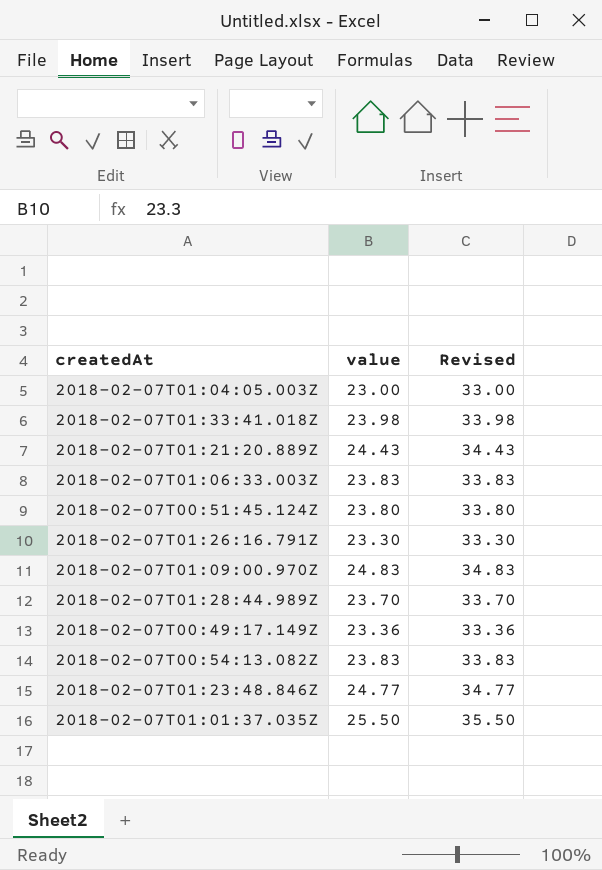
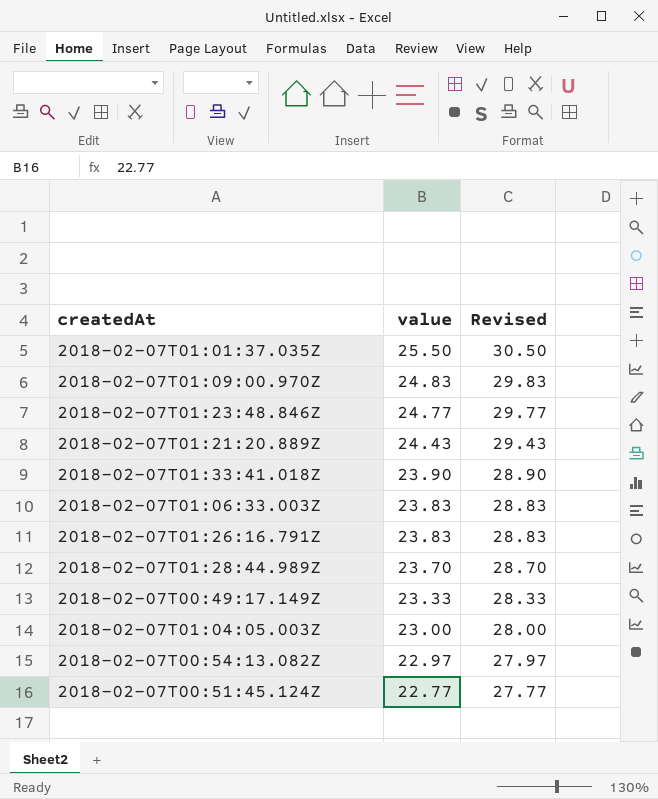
row order: none -> value descending
column Revised | formula: [value] + 10 -> [value] + 5
2018-02-07T01:33:41.018Z | value: 23.98 -> 23.90
2018-02-07T01:26:16.791Z | value: 23.30 -> 23.83
2018-02-07T00:49:17.149Z | value: 23.36 -> 23.33
2018-02-07T00:54:13.082Z | value: 23.83 -> 22.97
2018-02-07T00:51:45.124Z | value: 23.80 -> 22.77

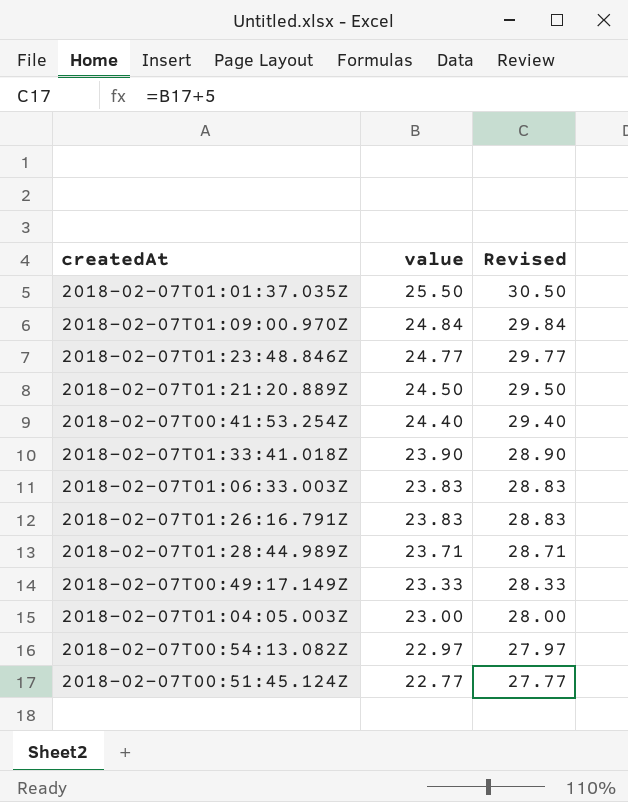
2018-02-07T01:09:00.970Z | value: 24.83 -> 24.84
2018-02-07T01:09:00.970Z | Revised: 29.83 -> 29.84
2018-02-07T01:21:20.889Z | value: 24.43 -> 24.50
2018-02-07T01:21:20.889Z | Revised: 29.43 -> 29.50
row 2018-02-07T00:41:53.254Z: none -> 24.40 | 29.40
2018-02-07T01:28:44.989Z | value: 23.70 -> 23.71
2018-02-07T01:28:44.989Z | Revised: 28.70 -> 28.71

